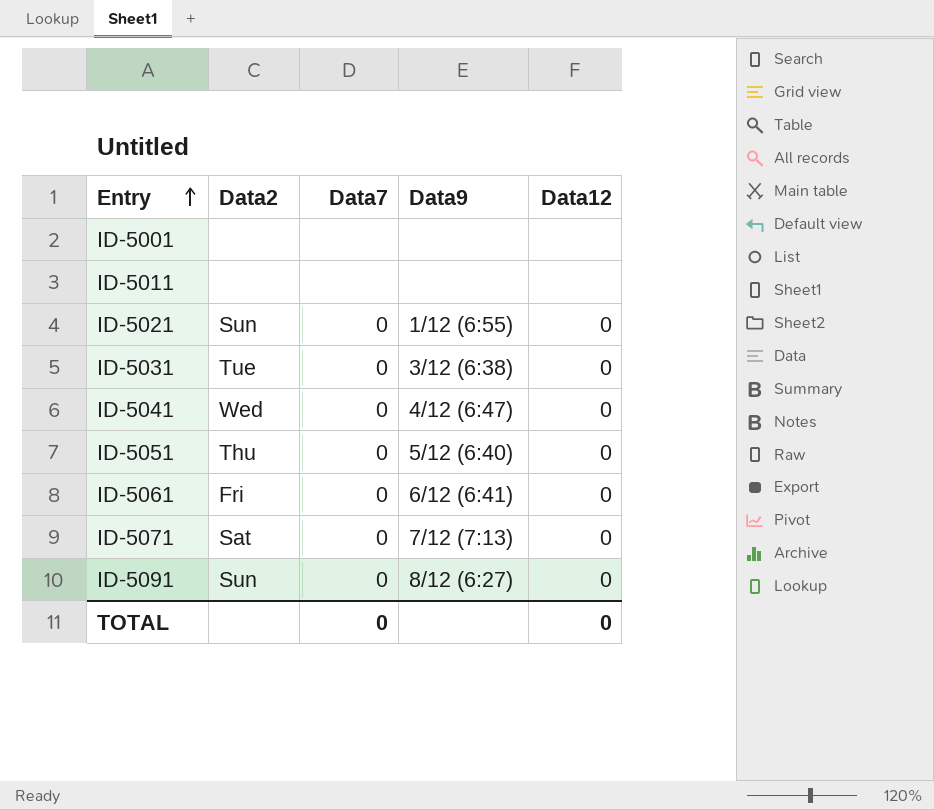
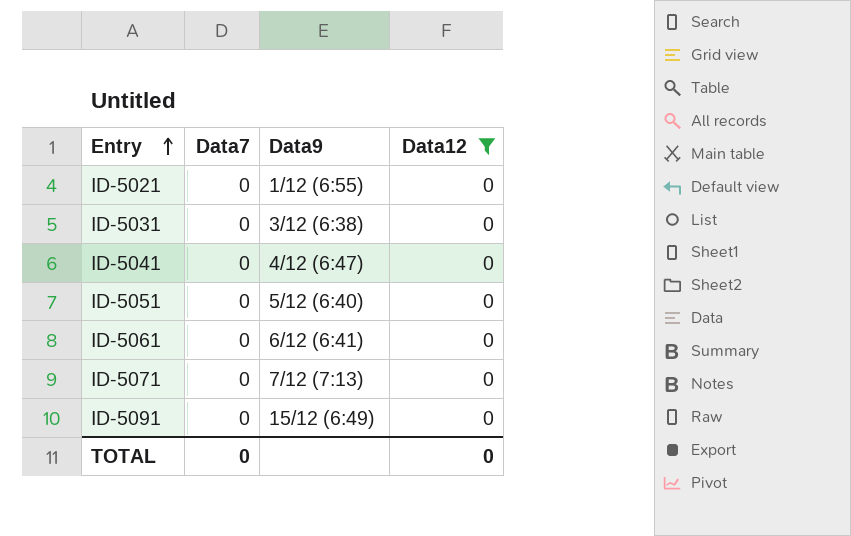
filter: none -> Data12 = 0
column Data2 | position: 2 -> none
ID-5091 | Data9: 8/12 (6:27) -> 15/12 (6:49)

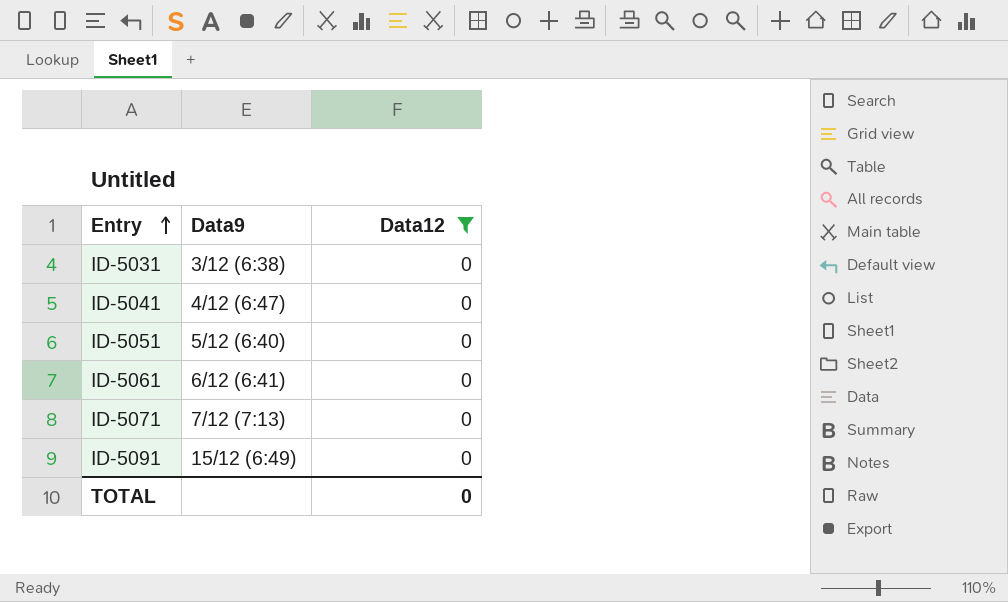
column Data7 | position: 2 -> none
row ID-5021: 0 | 1/12 (6:55) | 0 -> none

